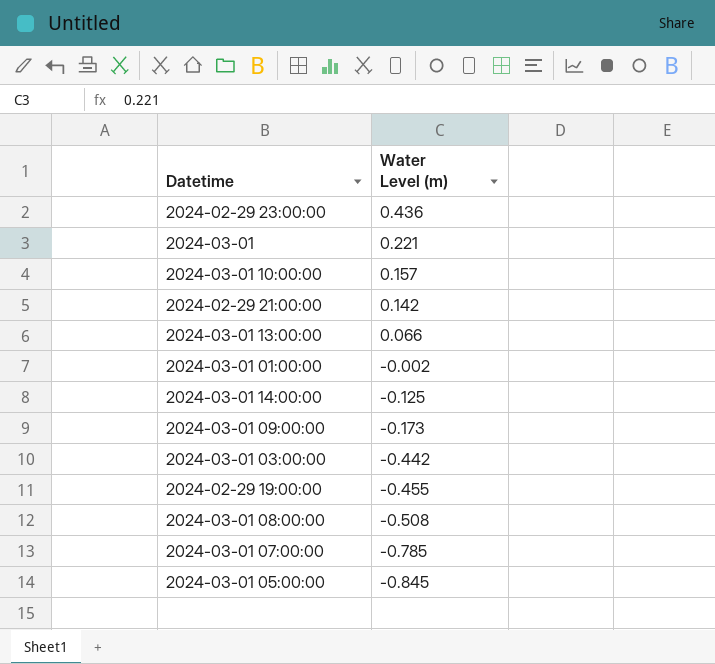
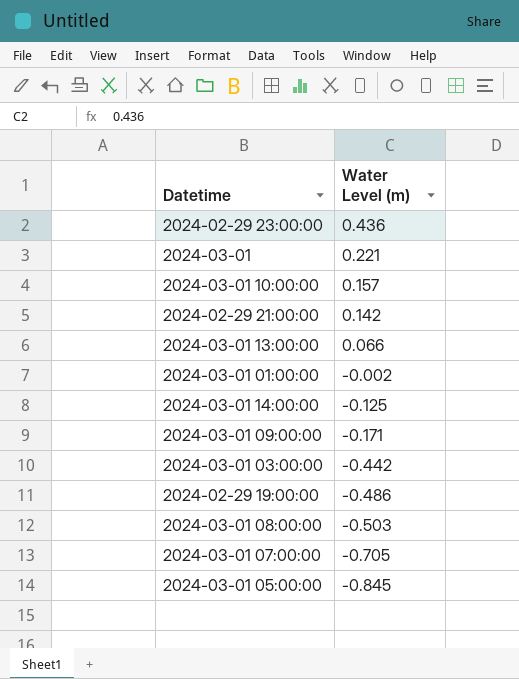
2024-03-01 09:00:00 | Water Level (m): -0.173 -> -0.171
2024-02-29 19:00:00 | Water Level (m): -0.455 -> -0.486
2024-03-01 08:00:00 | Water Level (m): -0.508 -> -0.503
2024-03-01 07:00:00 | Water Level (m): -0.785 -> -0.705

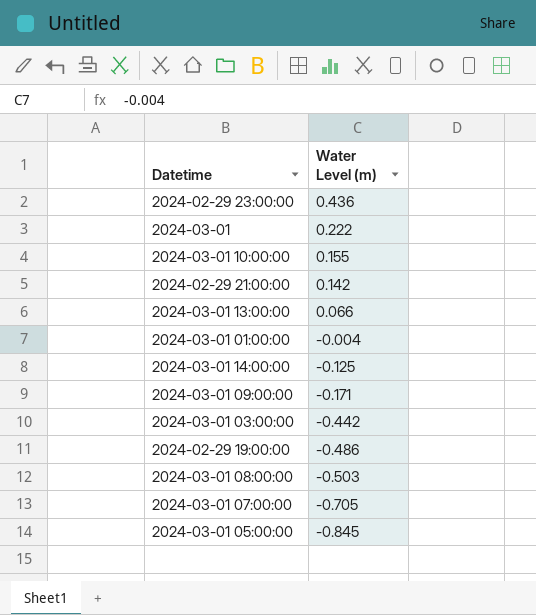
2024-03-01 | Water Level (m): 0.221 -> 0.222
2024-03-01 10:00:00 | Water Level (m): 0.157 -> 0.155
2024-03-01 01:00:00 | Water Level (m): -0.002 -> -0.004

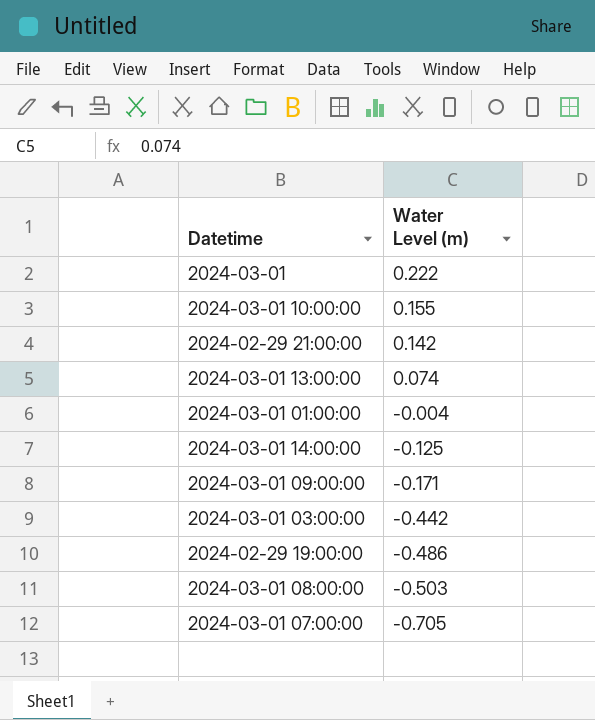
row 2024-02-29 23:00:00: 0.436 -> none
row 2024-03-01 05:00:00: -0.845 -> none
2024-03-01 13:00:00 | Water Level (m): 0.066 -> 0.074

